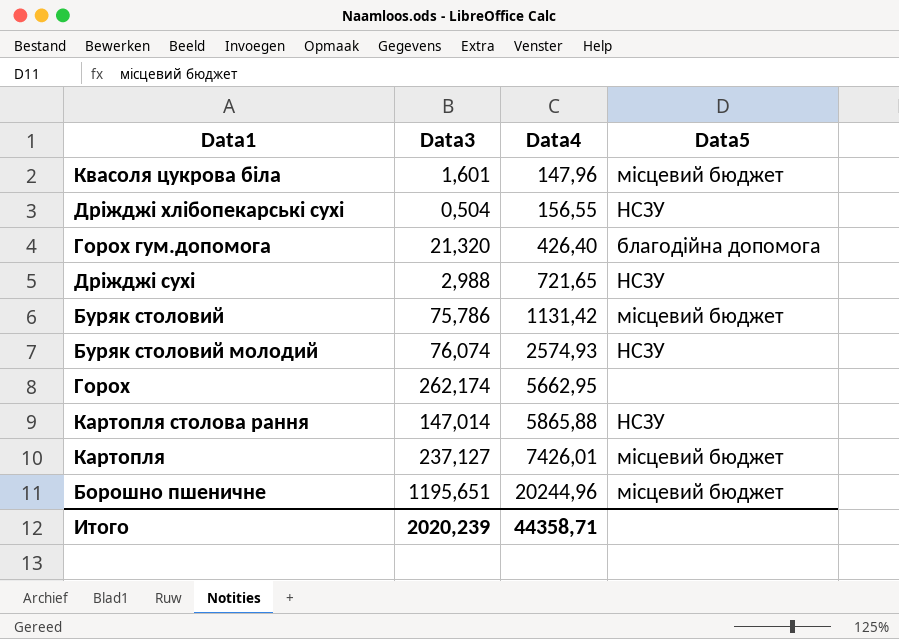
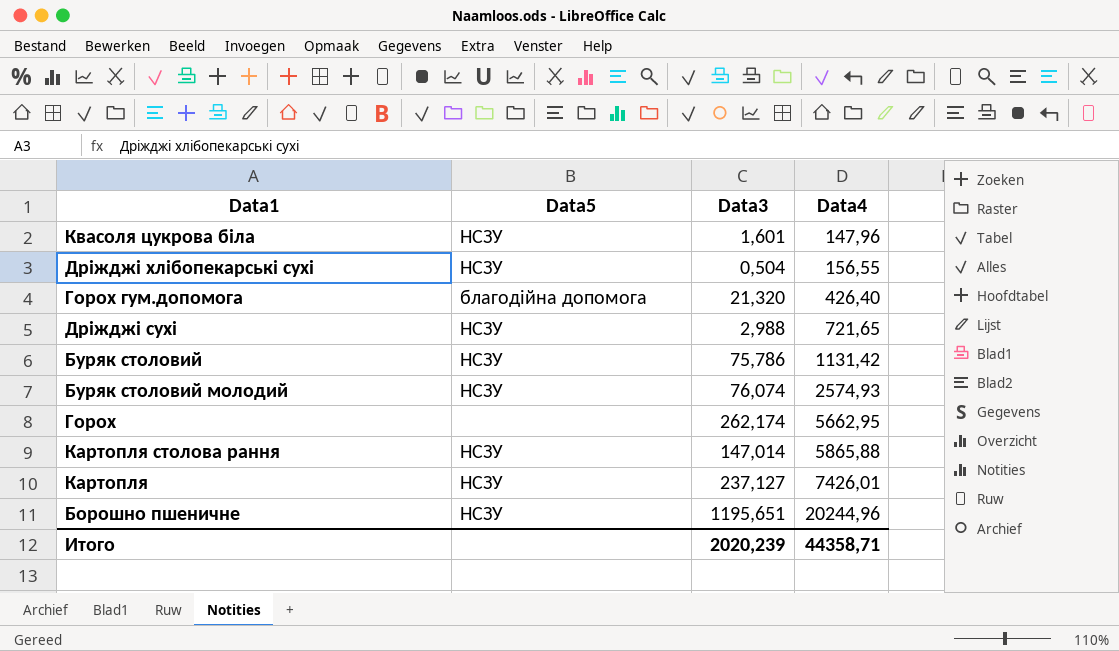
column Data5 | position: 4 -> 2
Квасоля цукрова біла | Data5: місцевий бюджет -> НСЗУ
Буряк столовий | Data5: місцевий бюджет -> НСЗУ
Картопля | Data5: місцевий бюджет -> НСЗУ
Борошно пшеничне | Data5: місцевий бюджет -> НСЗУ

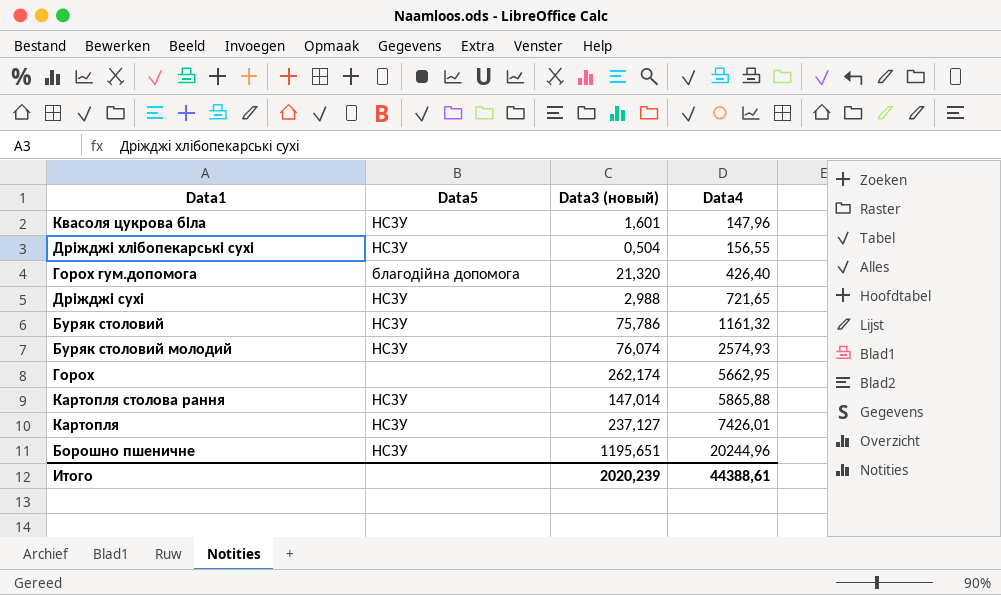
column name: Data3 -> Data3 (новый)
Буряк столовий | Data4: 1131,42 -> 1161,32
Итого | Data4: 44358,71 -> 44388,61

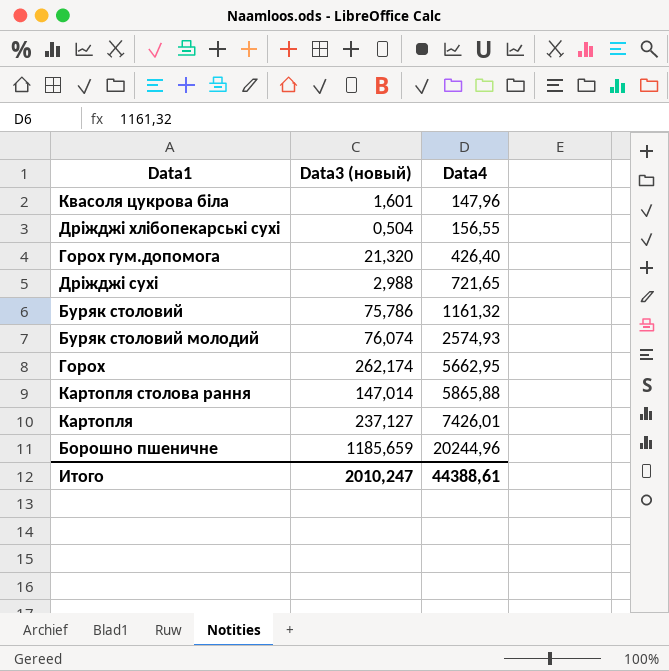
column Data5 | position: 2 -> none
Борошно пшеничне | Data3 (новый): 1195,651 -> 1185,659
Итого | Data3 (новый): 2020,239 -> 2010,247

